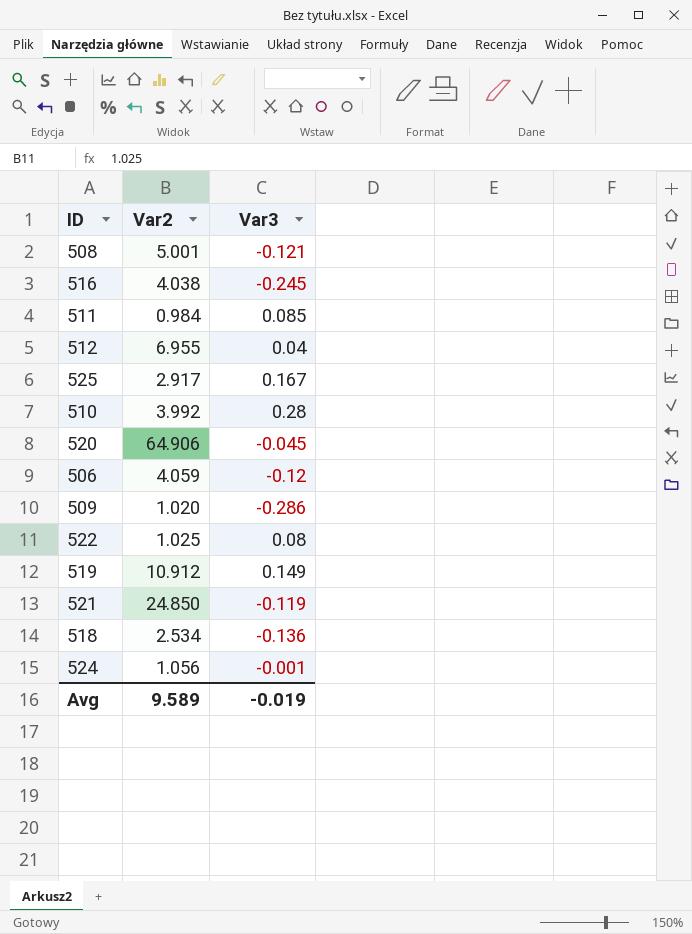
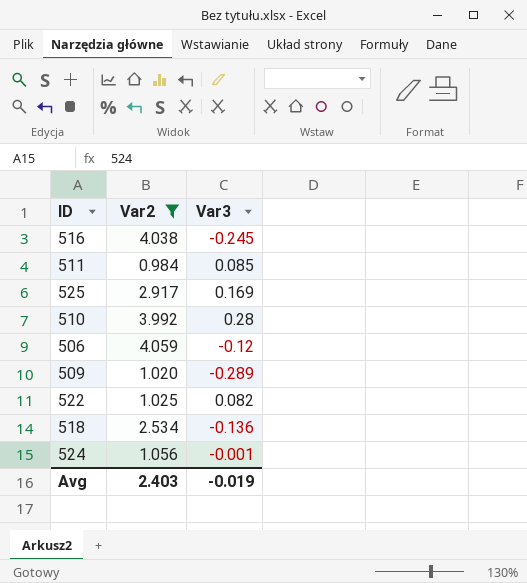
filter: none -> Var2 <= 4.059
525 | Var3: 0.167 -> 0.169
509 | Var3: -0.286 -> -0.289
522 | Var3: 0.08 -> 0.082
Avg | Var2: 9.589 -> 2.403

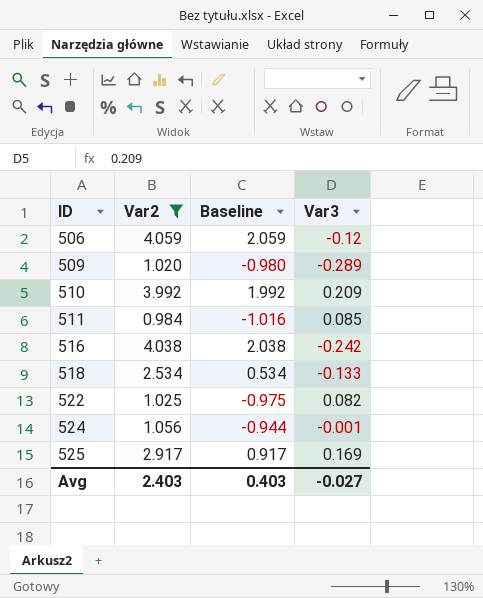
row order: none -> ID ascending
column Baseline | formula: none -> [Var2] - 2
510 | Var3: 0.28 -> 0.209
516 | Var3: -0.245 -> -0.242
518 | Var3: -0.136 -> -0.133
Avg | Var3: -0.019 -> -0.027

